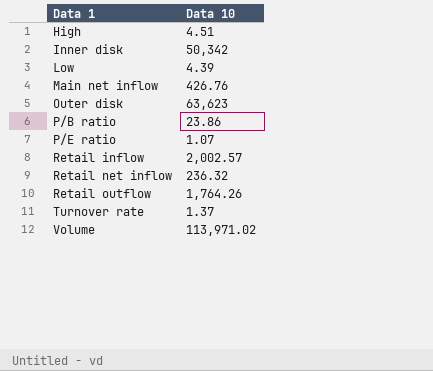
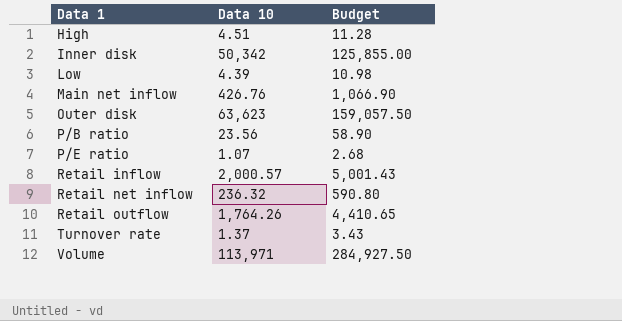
column Budget | formula: none -> [Data 10] * 2.5
P/B ratio | Data 10: 23.86 -> 23.56
Retail inflow | Data 10: 2,002.57 -> 2,000.57
Volume | Data 10: 113,971.02 -> 113,971

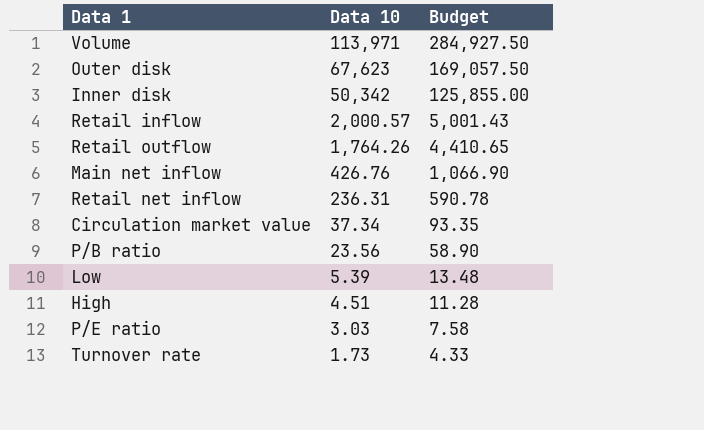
row order: Data 1 ascending -> Data 10 descending
Outer disk | Data 10: 63,623 -> 67,623
Outer disk | Budget: 159,057.50 -> 169,057.50
Retail net inflow | Data 10: 236.32 -> 236.31
Retail net inflow | Budget: 590.80 -> 590.78
row Circulation market value: none -> 37.34 | 93.35
Low | Data 10: 4.39 -> 5.39
Low | Budget: 10.98 -> 13.48
P/E ratio | Data 10: 1.07 -> 3.03
P/E ratio | Budget: 2.68 -> 7.58
Turnover rate | Data 10: 1.37 -> 1.73
Turnover rate | Budget: 3.43 -> 4.33

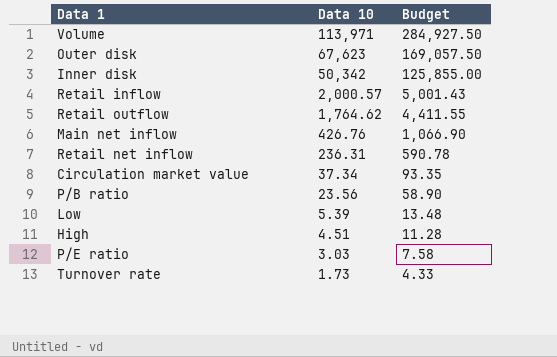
Retail outflow | Data 10: 1,764.26 -> 1,764.62
Retail outflow | Budget: 4,410.65 -> 4,411.55

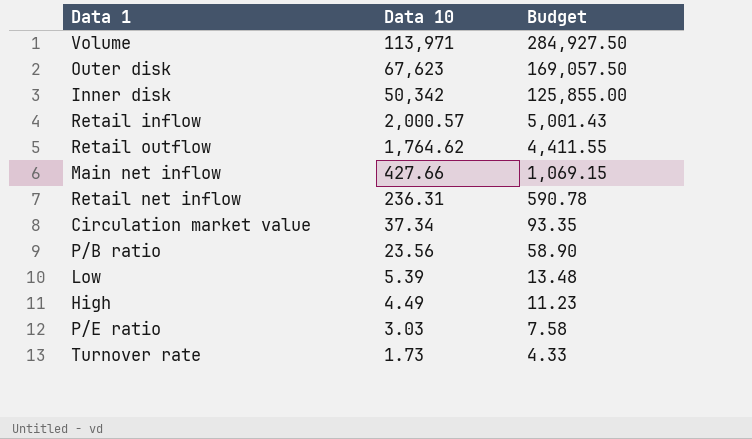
Main net inflow | Data 10: 426.76 -> 427.66
Main net inflow | Budget: 1,066.90 -> 1,069.15
High | Data 10: 4.51 -> 4.49
High | Budget: 11.28 -> 11.23

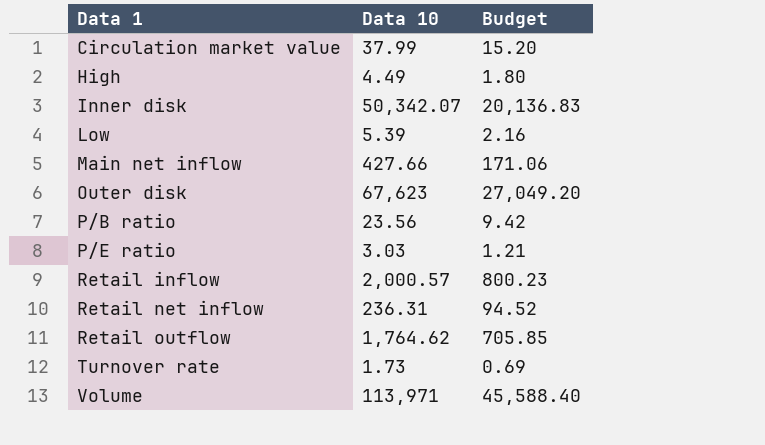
row order: Data 10 descending -> Data 1 ascending
column Budget | formula: [Data 10] * 2.5 -> [Data 10] * 0.4
Circulation market value | Data 10: 37.34 -> 37.99
Inner disk | Data 10: 50,342 -> 50,342.07

